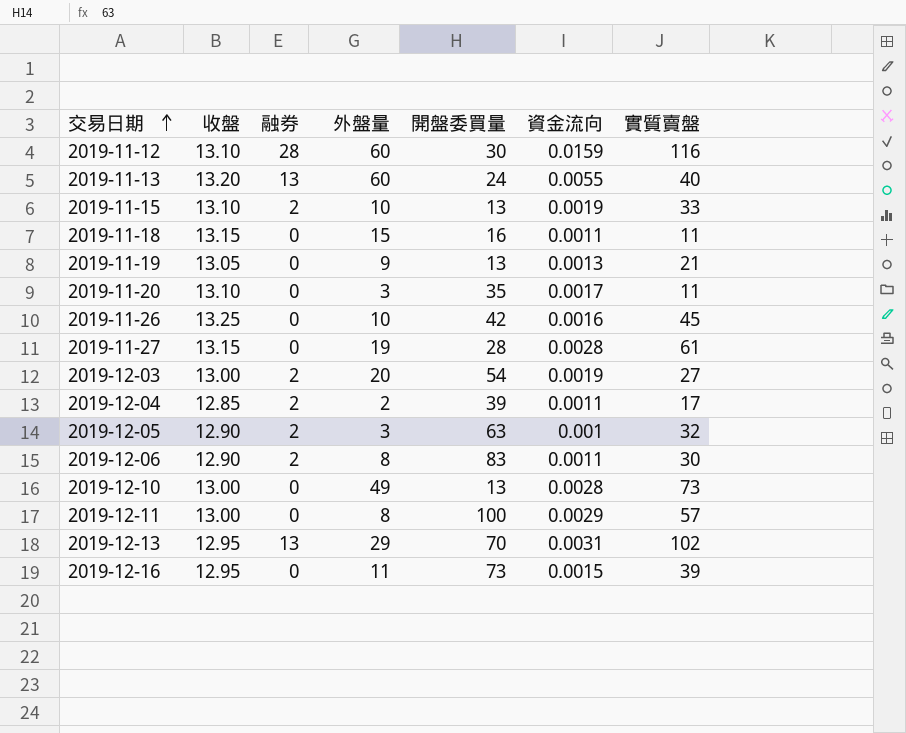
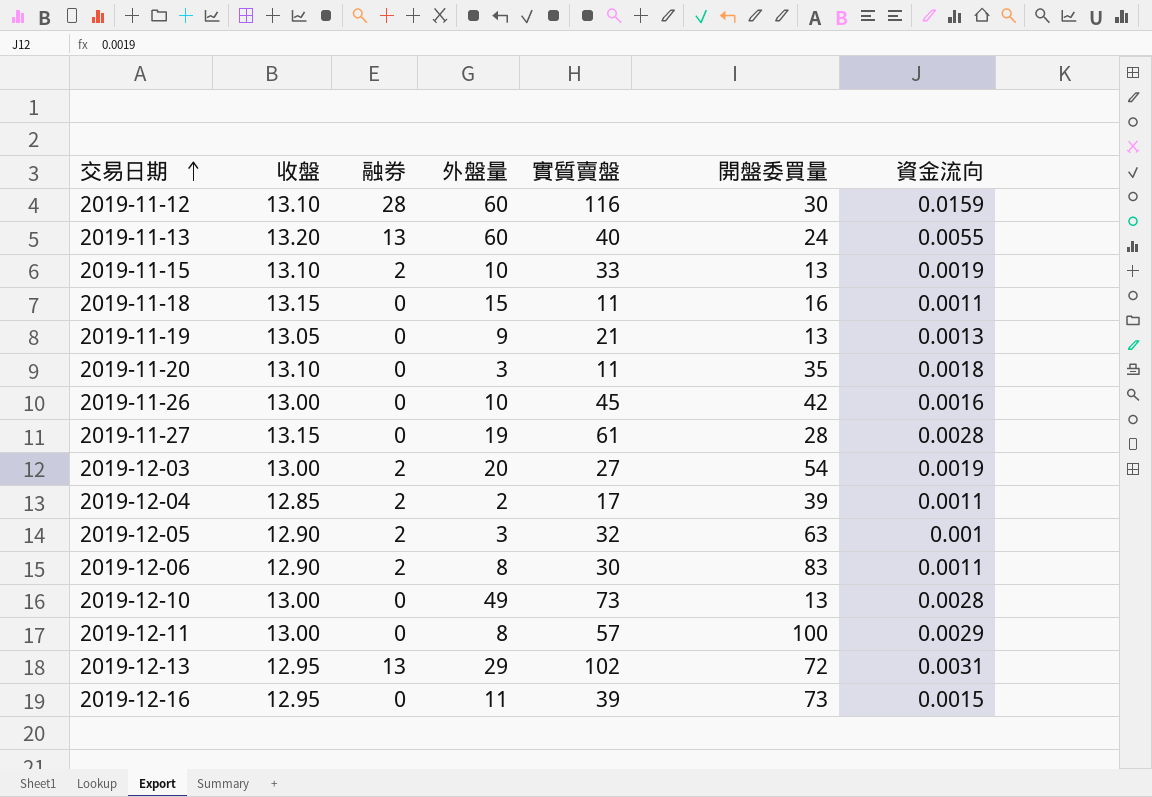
column 實質賣盤 | position: 7 -> 5
2019-11-20 | 資金流向: 0.0017 -> 0.0018
2019-11-26 | 收盤: 13.25 -> 13.00
2019-12-13 | 開盤委買量: 70 -> 72

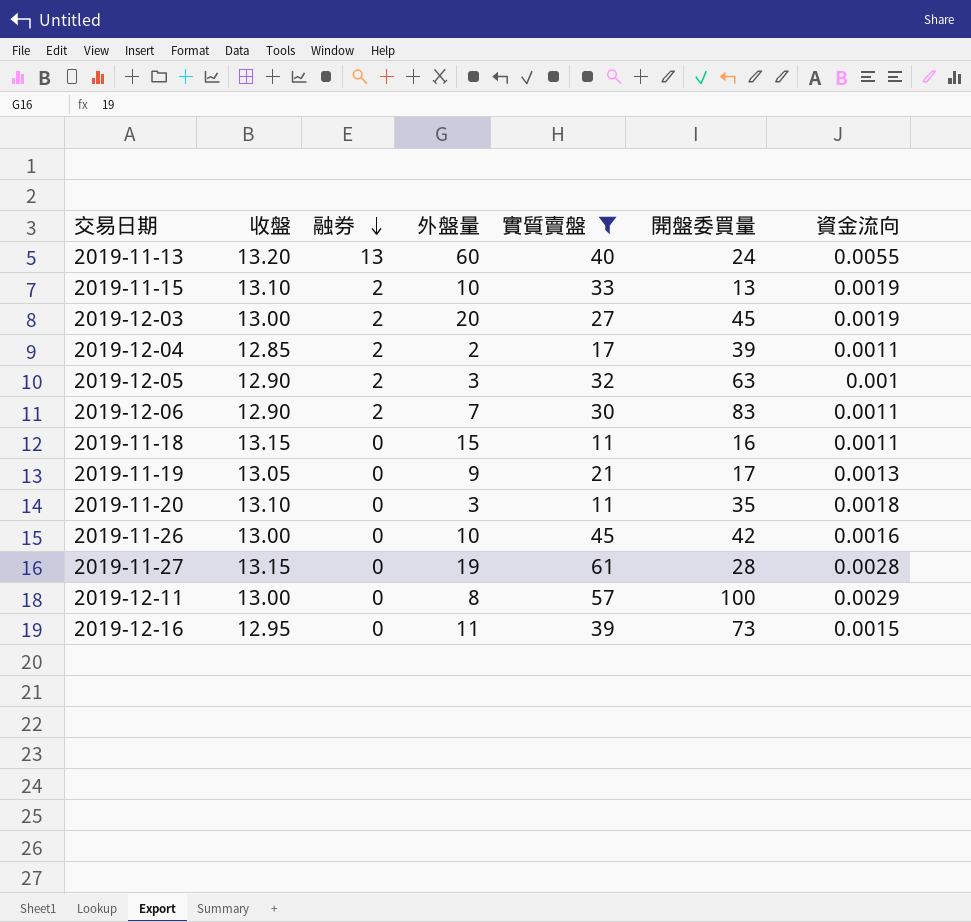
filter: none -> 實質賣盤 <= 61
row order: 交易日期 ascending -> 融券 descending
2019-12-03 | 開盤委買量: 54 -> 45
2019-12-06 | 外盤量: 8 -> 7
2019-11-19 | 開盤委買量: 13 -> 17

